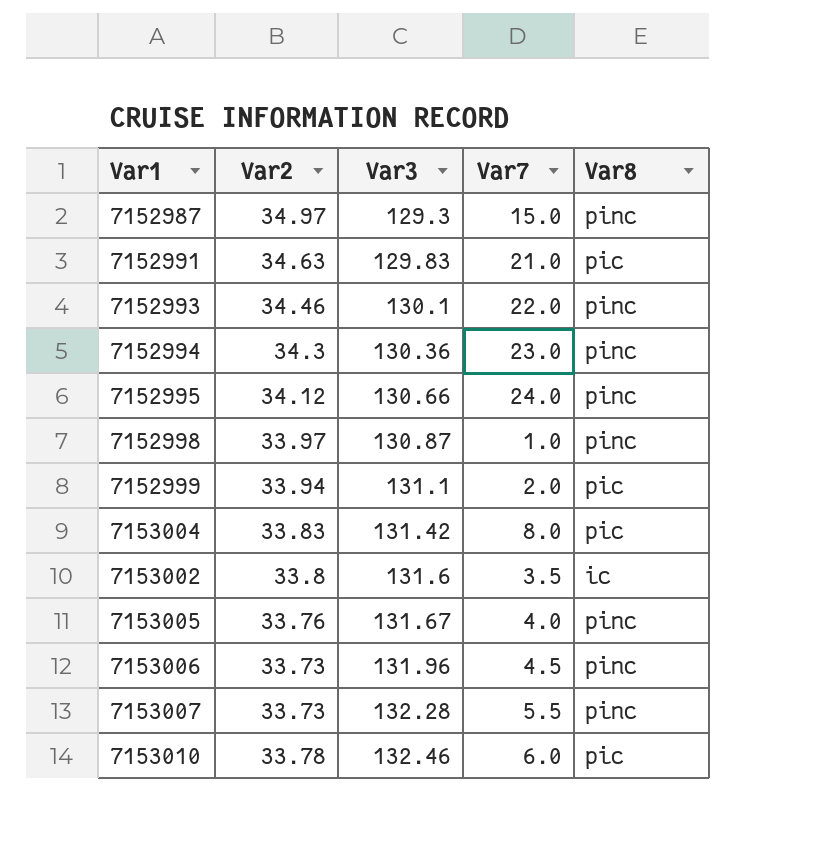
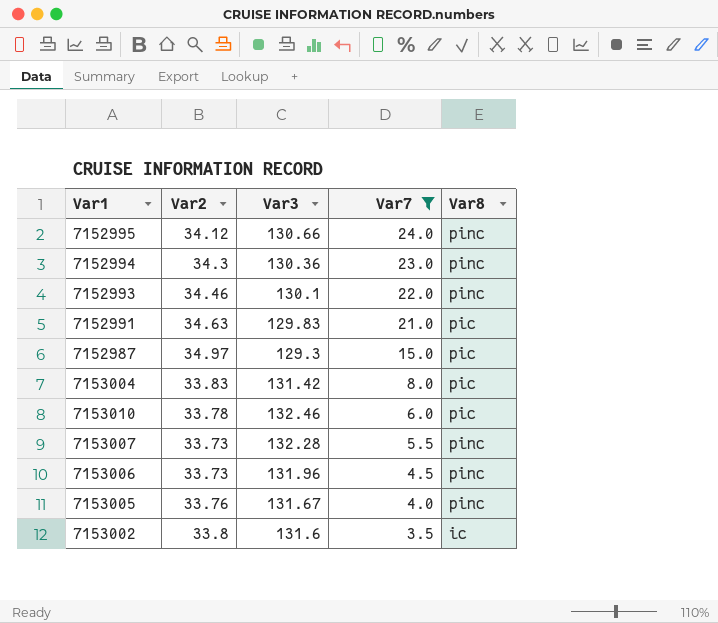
filter: none -> Var7 >= 3.5
row order: Var3 ascending -> Var7 descending
7152987 | Var8: pinc -> pic

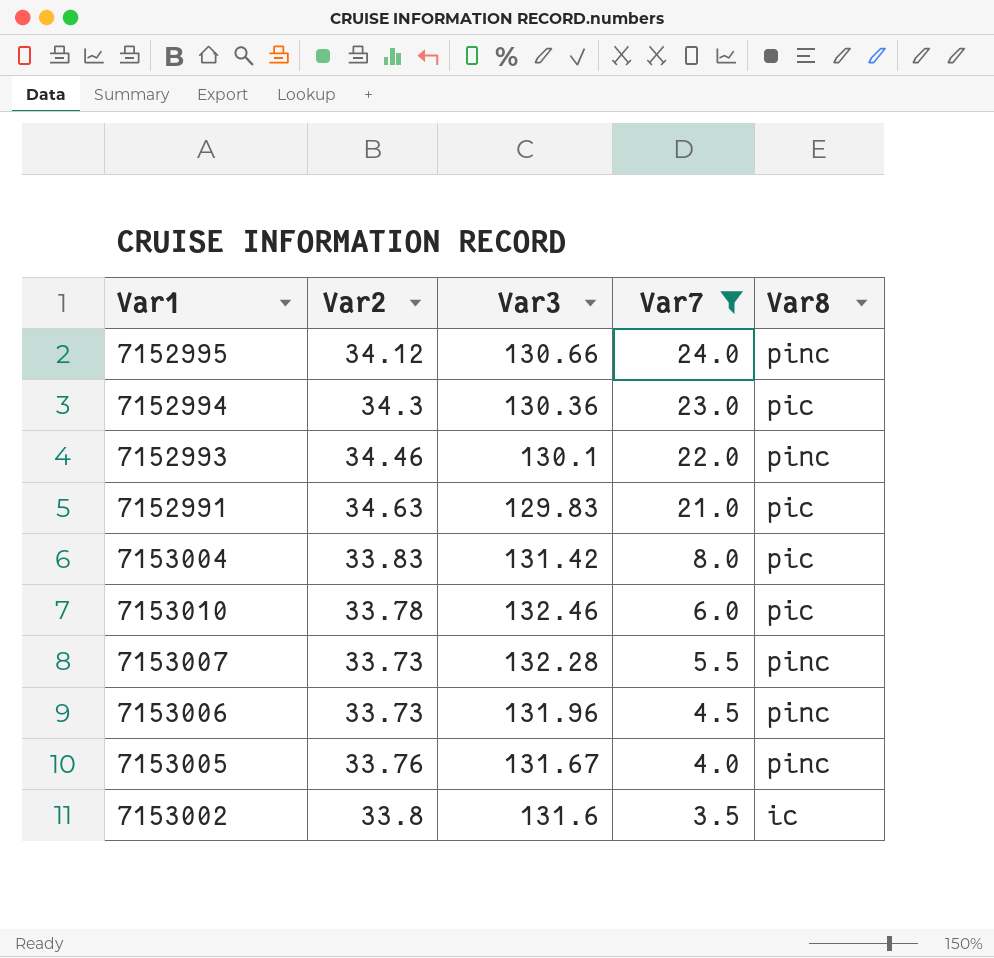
row 7152987: 34.97 | 129.3 | 15.0 | pic -> none
7152994 | Var8: pinc -> pic

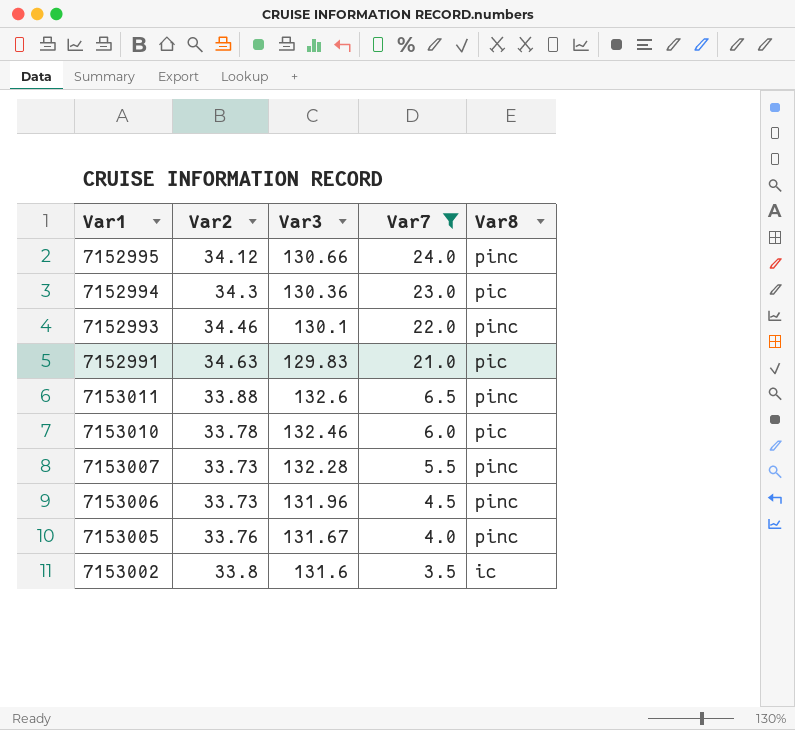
row 7153004: 33.83 | 131.42 | 8.0 | pic -> none
row 7153011: none -> 33.88 | 132.6 | 6.5 | pinc

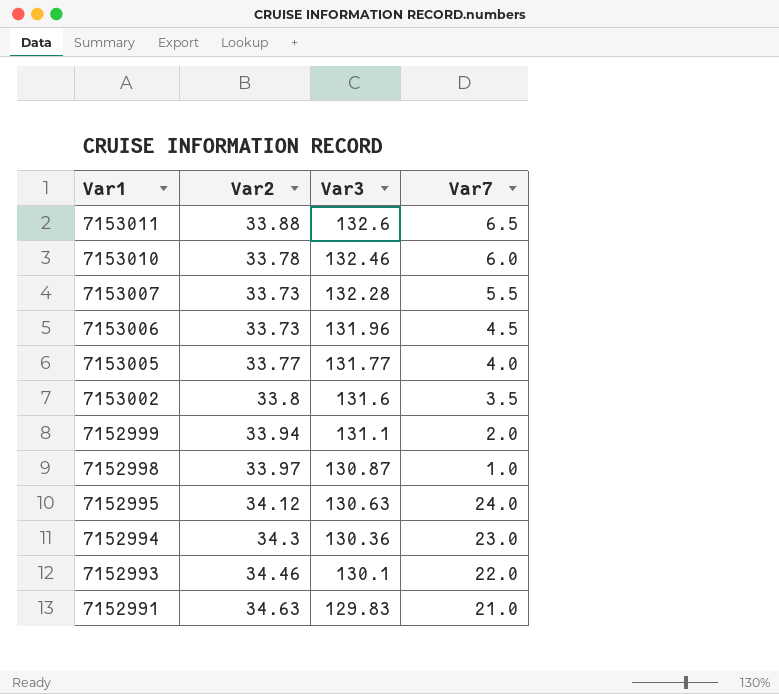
filter: Var7 >= 3.5 -> none
row order: Var7 descending -> Var1 descending
column Var8 | position: 5 -> none
7153005 | Var2: 33.76 -> 33.77
7153005 | Var3: 131.67 -> 131.77
7152995 | Var3: 130.66 -> 130.63

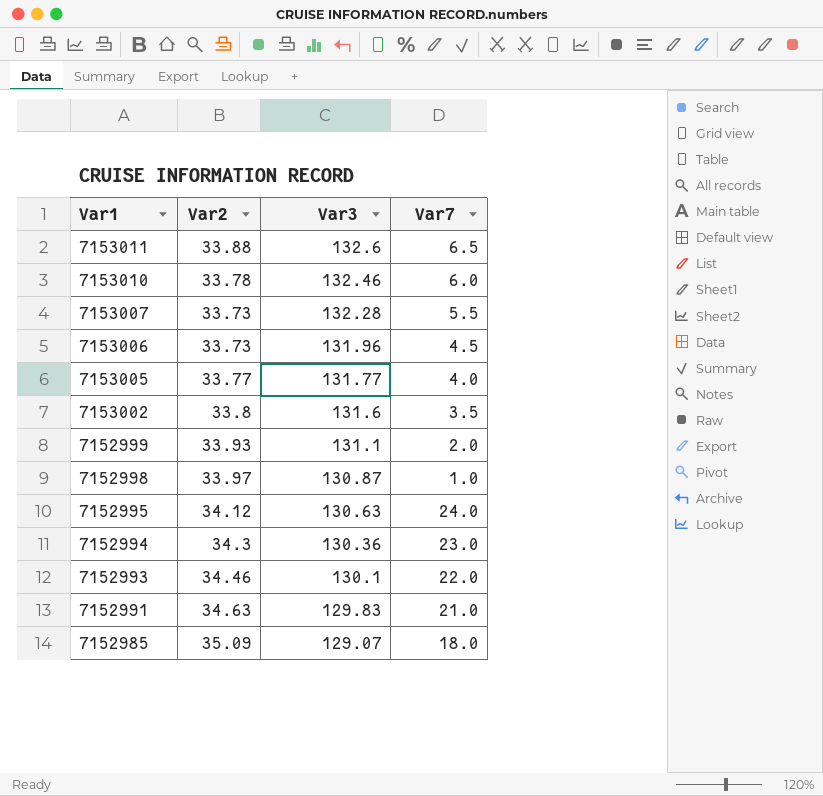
7152999 | Var2: 33.94 -> 33.93
row 7152985: none -> 35.09 | 129.07 | 18.0

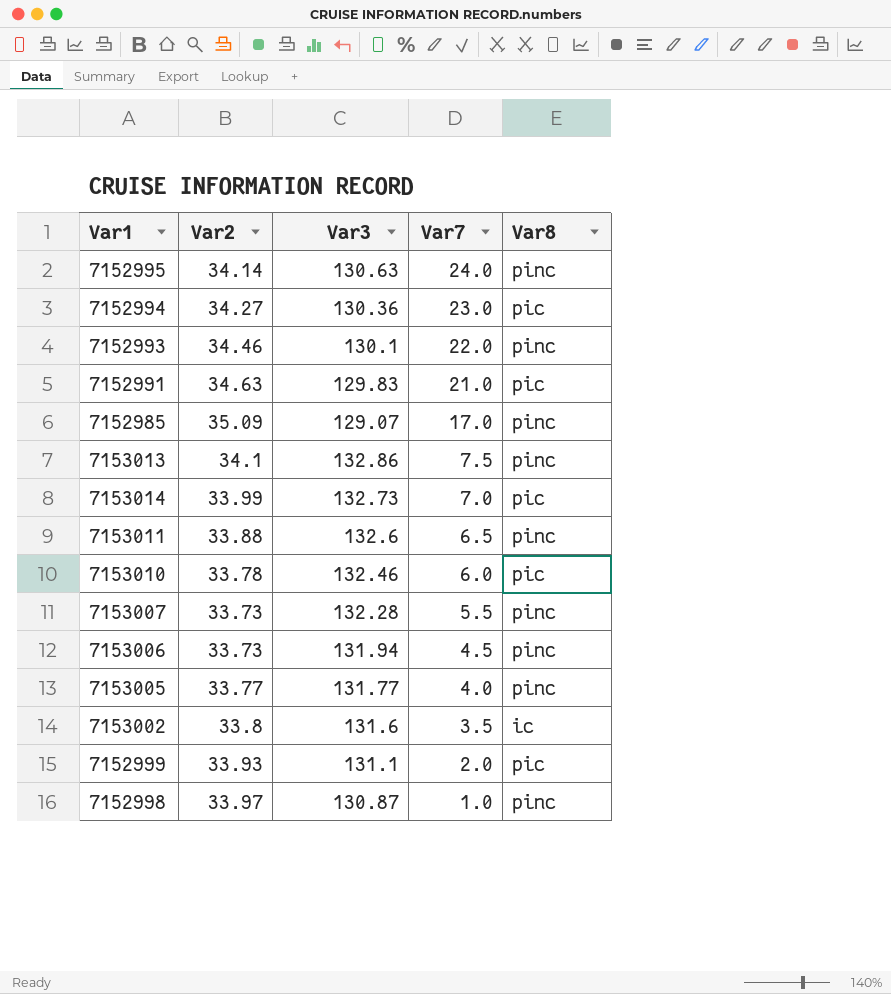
row order: Var1 descending -> Var7 descending
column Var8 | position: none -> 5
7152995 | Var2: 34.12 -> 34.14
7152994 | Var2: 34.3 -> 34.27
7152985 | Var7: 18.0 -> 17.0
row 7153013: none -> 34.1 | 132.86 | 7.5 | pinc
row 7153014: none -> 33.99 | 132.73 | 7.0 | pic
7153006 | Var3: 131.96 -> 131.94

